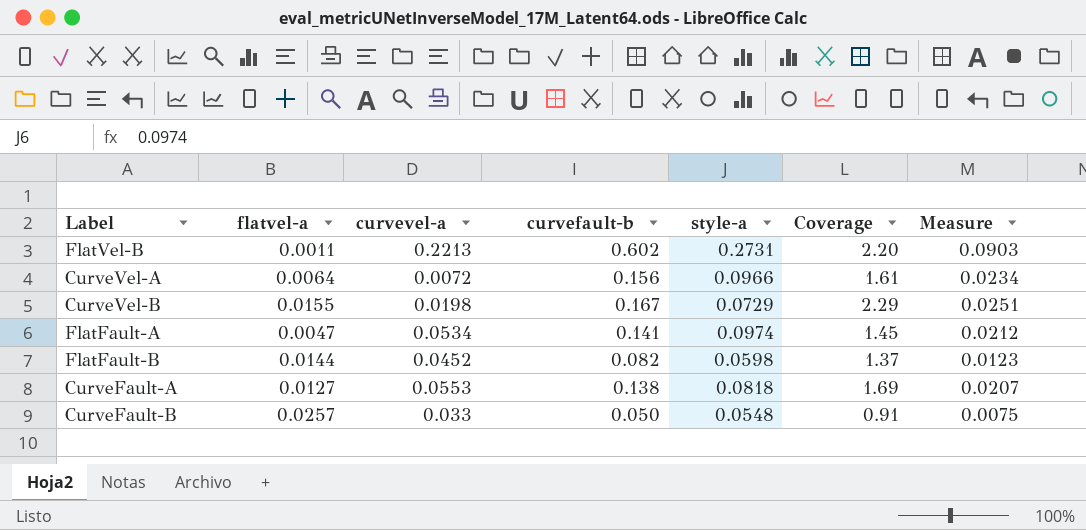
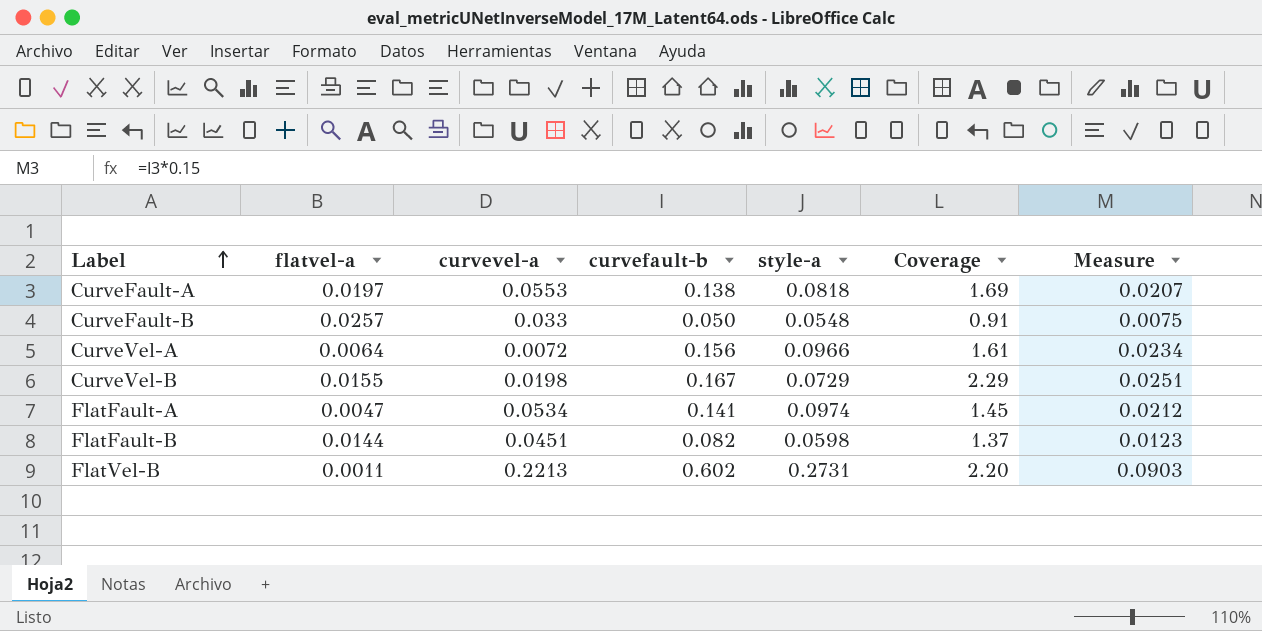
row order: none -> Label ascending
CurveFault-A | flatvel-a: 0.0127 -> 0.0197
FlatFault-B | curvevel-a: 0.0452 -> 0.0451

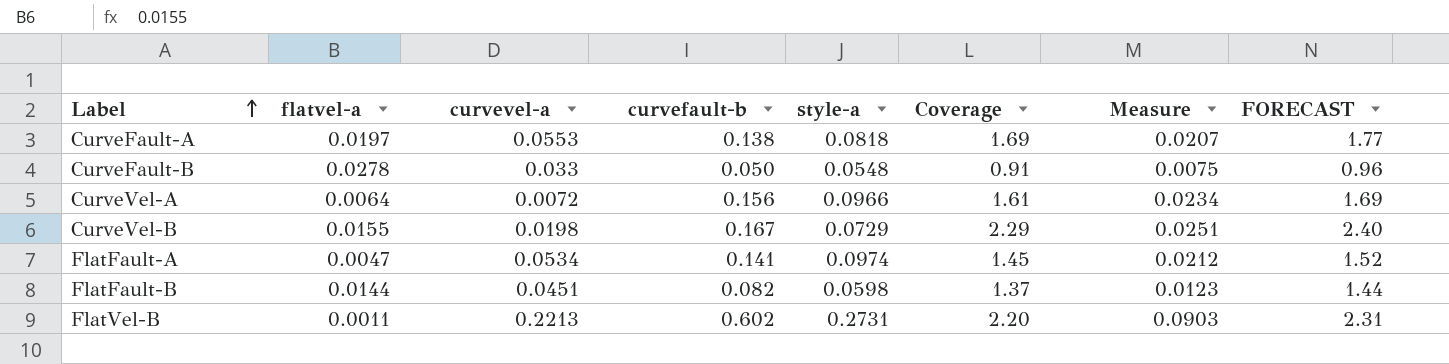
column FORECAST | formula: none -> [Coverage] * 1.05
CurveFault-B | flatvel-a: 0.0257 -> 0.0278

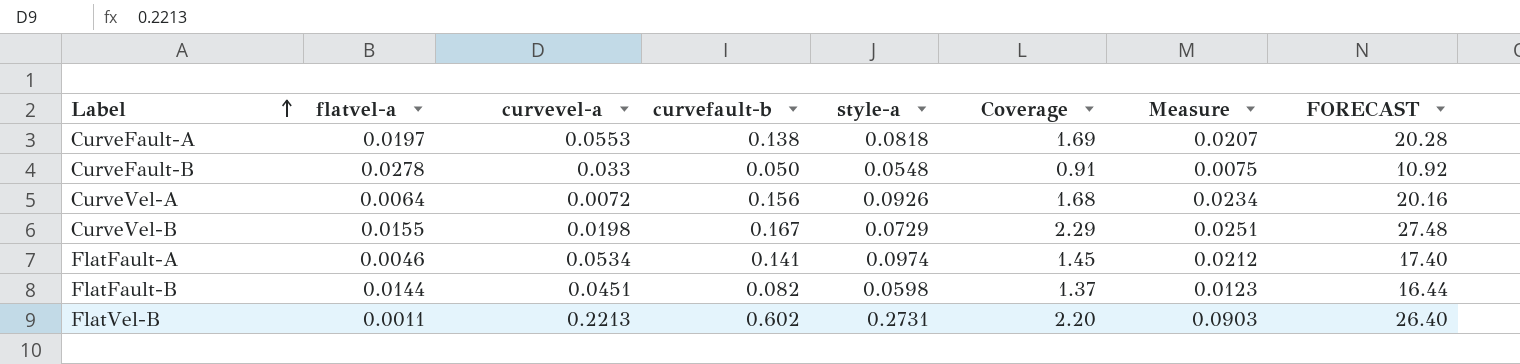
column FORECAST | formula: [Coverage] * 1.05 -> [Coverage] * 12
CurveVel-A | style-a: 0.0966 -> 0.0926
CurveVel-A | Coverage: 1.61 -> 1.68
FlatFault-A | flatvel-a: 0.0047 -> 0.0046

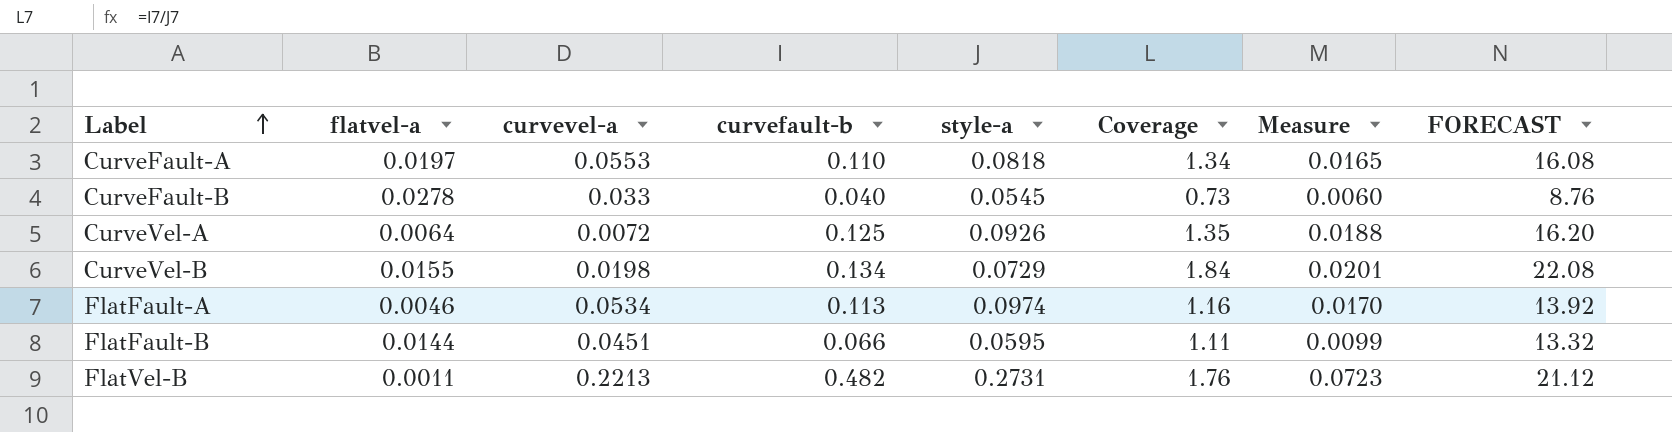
CurveFault-A | curvefault-b: 0.138 -> 0.110
CurveFault-A | Coverage: 1.69 -> 1.34
CurveFault-A | Measure: 0.0207 -> 0.0165
CurveFault-A | FORECAST: 20.28 -> 16.08
CurveFault-B | curvefault-b: 0.050 -> 0.040
CurveFault-B | style-a: 0.0548 -> 0.0545
CurveFault-B | Coverage: 0.91 -> 0.73
CurveFault-B | Measure: 0.0075 -> 0.0060
CurveFault-B | FORECAST: 10.92 -> 8.76
CurveVel-A | curvefault-b: 0.156 -> 0.125
CurveVel-A | Coverage: 1.68 -> 1.35
CurveVel-A | Measure: 0.0234 -> 0.0188
CurveVel-A | FORECAST: 20.16 -> 16.20
CurveVel-B | curvefault-b: 0.167 -> 0.134
CurveVel-B | Coverage: 2.29 -> 1.84
CurveVel-B | Measure: 0.0251 -> 0.0201
CurveVel-B | FORECAST: 27.48 -> 22.08
FlatFault-A | curvefault-b: 0.141 -> 0.113
FlatFault-A | Coverage: 1.45 -> 1.16
FlatFault-A | Measure: 0.0212 -> 0.0170
FlatFault-A | FORECAST: 17.40 -> 13.92
FlatFault-B | curvefault-b: 0.082 -> 0.066
FlatFault-B | style-a: 0.0598 -> 0.0595
FlatFault-B | Coverage: 1.37 -> 1.11
FlatFault-B | Measure: 0.0123 -> 0.0099
FlatFault-B | FORECAST: 16.44 -> 13.32
FlatVel-B | curvefault-b: 0.602 -> 0.482
FlatVel-B | Coverage: 2.20 -> 1.76
FlatVel-B | Measure: 0.0903 -> 0.0723
FlatVel-B | FORECAST: 26.40 -> 21.12

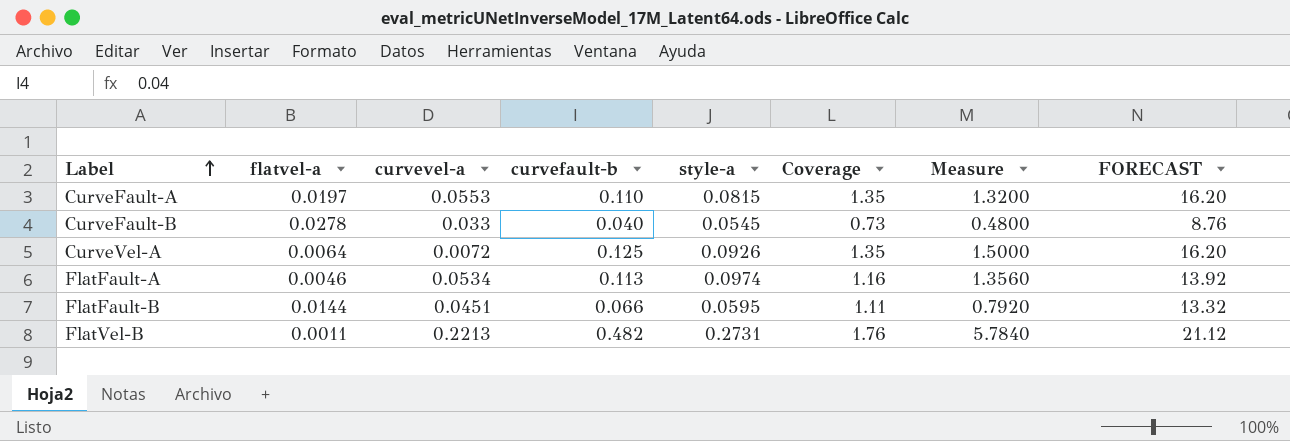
column Measure | formula: [curvefault-b] * 0.15 -> [curvefault-b] * 12
row CurveVel-B: 0.0155 | 0.0198 | 0.134 | 0.0729 | 1.84 | 0.0201 | 22.08 -> none
CurveFault-A | style-a: 0.0818 -> 0.0815
CurveFault-A | Coverage: 1.34 -> 1.35
CurveFault-A | FORECAST: 16.08 -> 16.20

